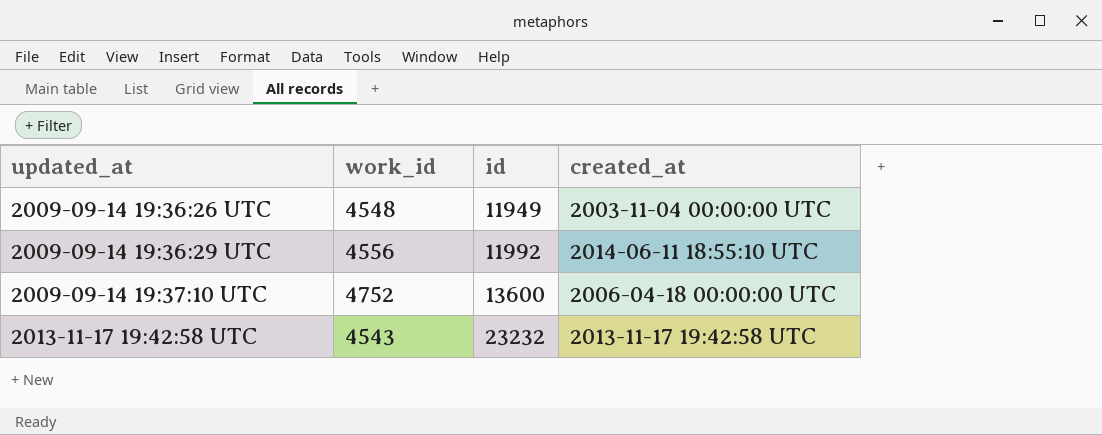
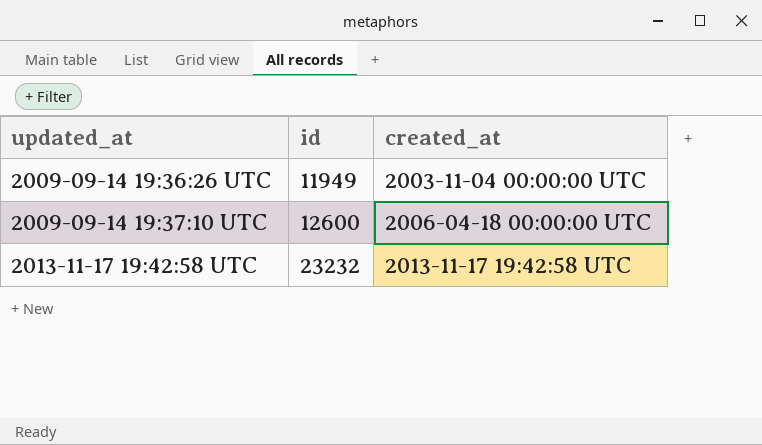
column work_id | position: 2 -> none
row 2009-09-14 19:36:29 UTC: 4556 | 11992 | 2014-06-11 18:55:10 UTC -> none
2009-09-14 19:37:10 UTC | id: 13600 -> 12600

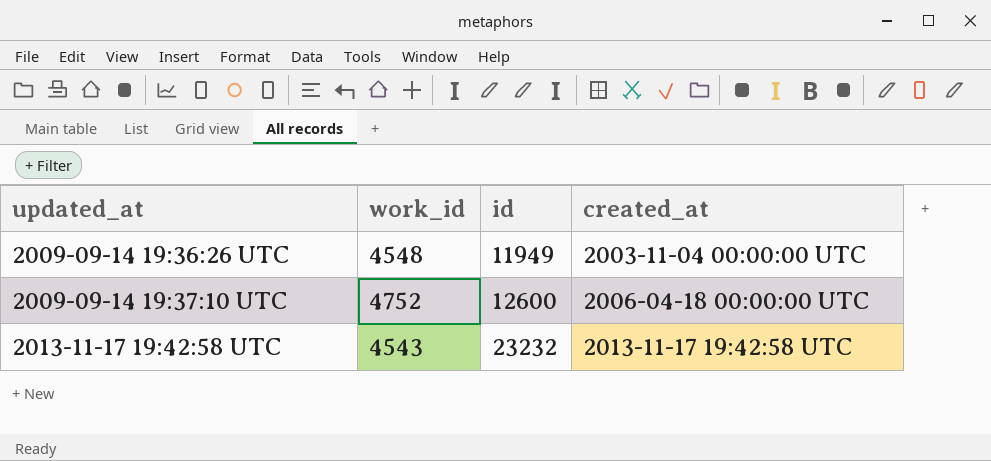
column work_id | position: none -> 2

